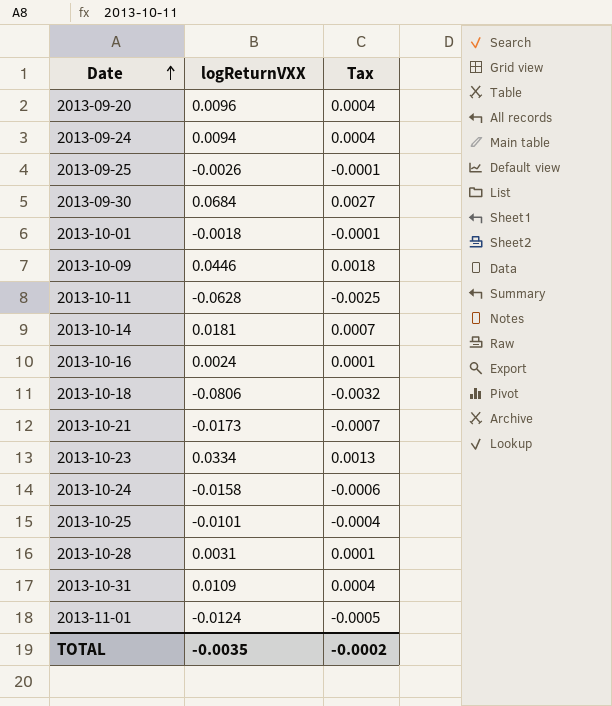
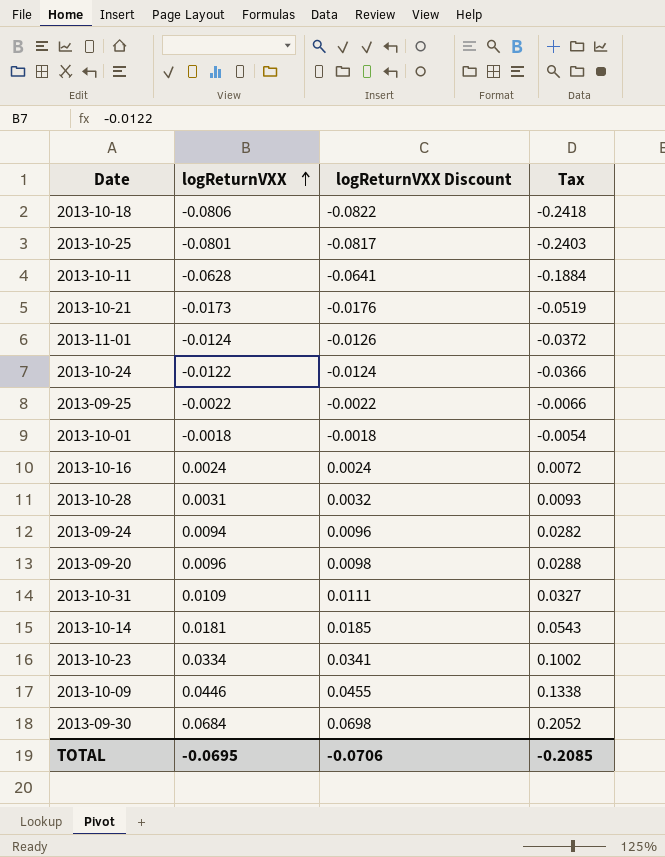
row order: Date ascending -> logReturnVXX ascending
column logReturnVXX Discount | formula: none -> [logReturnVXX] * 1.02
column Tax | formula: [logReturnVXX] * 0.04 -> [logReturnVXX] * 3
2013-10-25 | logReturnVXX: -0.0101 -> -0.0801
2013-10-24 | logReturnVXX: -0.0158 -> -0.0122
2013-09-25 | logReturnVXX: -0.0026 -> -0.0022
TOTAL | logReturnVXX: -0.0035 -> -0.0695
TOTAL | Tax: -0.0002 -> -0.2085

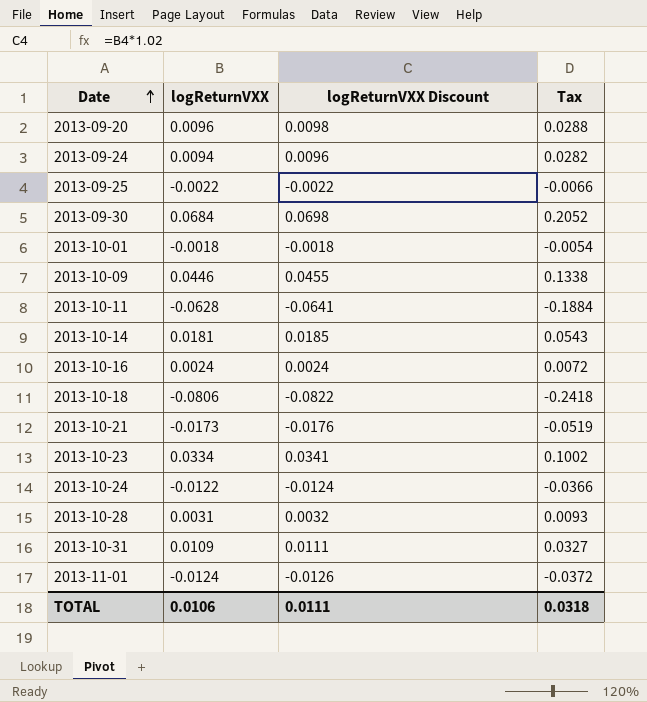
row order: logReturnVXX ascending -> Date ascending
row 2013-10-25: -0.0801 | -0.0817 | -0.2403 -> none
TOTAL | logReturnVXX: -0.0695 -> 0.0106
TOTAL | logReturnVXX Discount: -0.0706 -> 0.0111
TOTAL | Tax: -0.2085 -> 0.0318

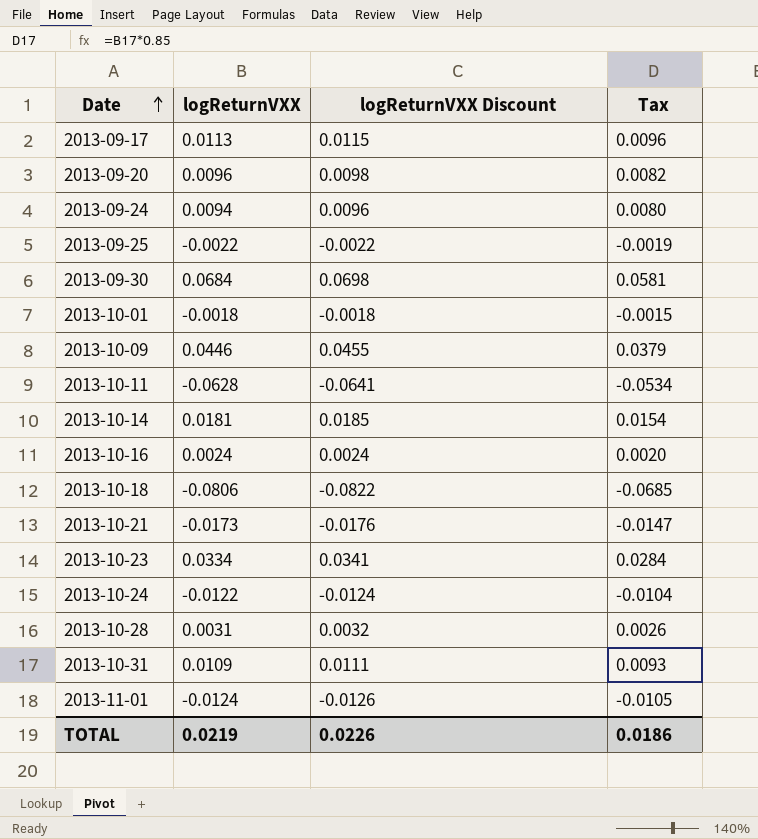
column Tax | formula: [logReturnVXX] * 3 -> [logReturnVXX] * 0.85
row 2013-09-17: none -> 0.0113 | 0.0115 | 0.0096
TOTAL | logReturnVXX: 0.0106 -> 0.0219
TOTAL | logReturnVXX Discount: 0.0111 -> 0.0226
TOTAL | Tax: 0.0318 -> 0.0186

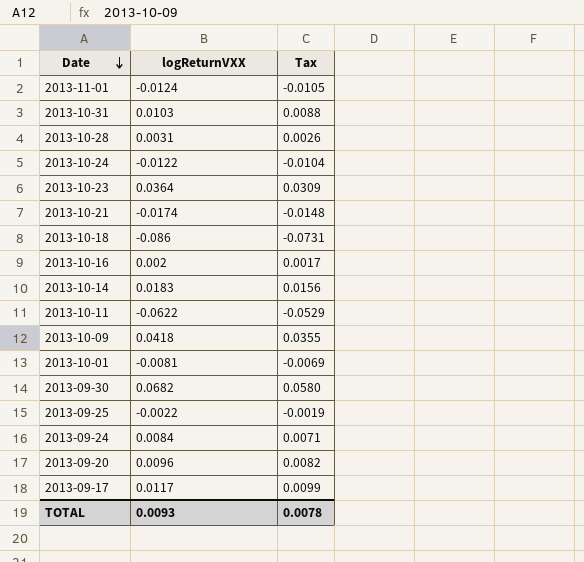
row order: Date ascending -> Date descending
column logReturnVXX Discount | formula: [logReturnVXX] * 1.02 -> none
2013-10-31 | logReturnVXX: 0.0109 -> 0.0103
2013-10-31 | Tax: 0.0093 -> 0.0088
2013-10-23 | logReturnVXX: 0.0334 -> 0.0364
2013-10-23 | Tax: 0.0284 -> 0.0309
2013-10-21 | logReturnVXX: -0.0173 -> -0.0174
2013-10-21 | Tax: -0.0147 -> -0.0148
2013-10-18 | logReturnVXX: -0.0806 -> -0.086
2013-10-18 | Tax: -0.0685 -> -0.0731
2013-10-16 | logReturnVXX: 0.0024 -> 0.002
2013-10-16 | Tax: 0.0020 -> 0.0017
2013-10-14 | logReturnVXX: 0.0181 -> 0.0183
2013-10-14 | Tax: 0.0154 -> 0.0156
2013-10-11 | logReturnVXX: -0.0628 -> -0.0622
2013-10-11 | Tax: -0.0534 -> -0.0529
2013-10-09 | logReturnVXX: 0.0446 -> 0.0418
2013-10-09 | Tax: 0.0379 -> 0.0355
2013-10-01 | logReturnVXX: -0.0018 -> -0.0081
2013-10-01 | Tax: -0.0015 -> -0.0069
2013-09-30 | logReturnVXX: 0.0684 -> 0.0682
2013-09-30 | Tax: 0.0581 -> 0.0580
2013-09-24 | logReturnVXX: 0.0094 -> 0.0084
2013-09-24 | Tax: 0.0080 -> 0.0071
2013-09-17 | logReturnVXX: 0.0113 -> 0.0117
2013-09-17 | Tax: 0.0096 -> 0.0099
TOTAL | logReturnVXX: 0.0219 -> 0.0093
TOTAL | Tax: 0.0186 -> 0.0078

